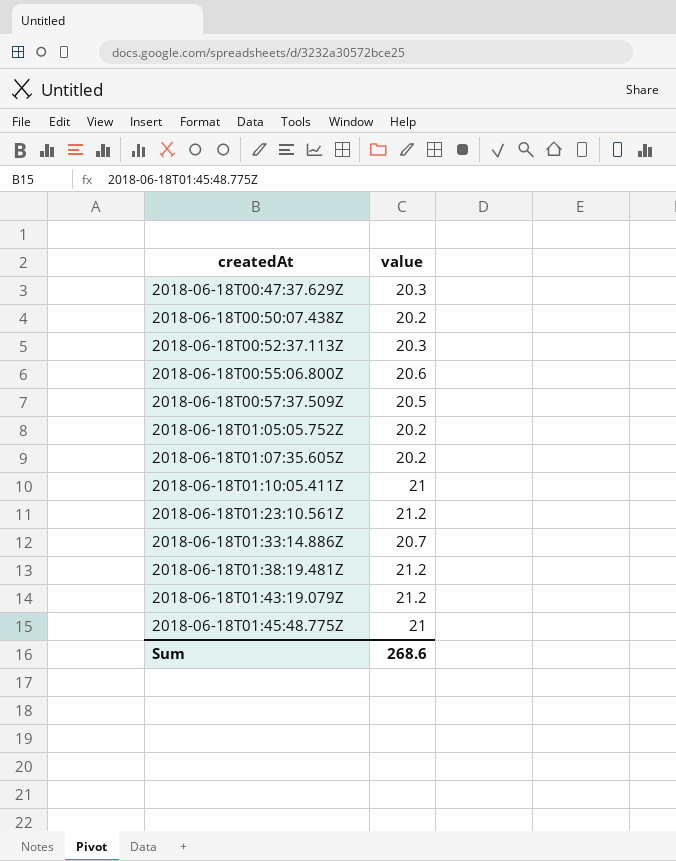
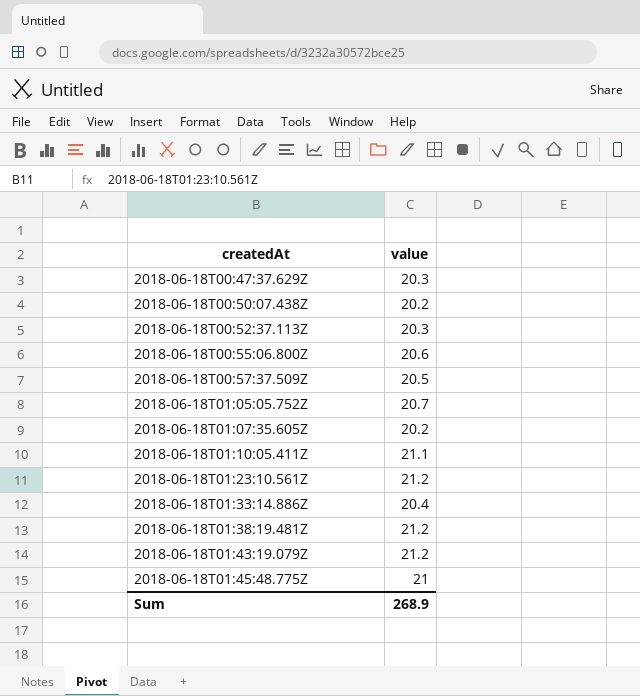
2018-06-18T01:05:05.752Z | value: 20.2 -> 20.7
2018-06-18T01:10:05.411Z | value: 21 -> 21.1
2018-06-18T01:33:14.886Z | value: 20.7 -> 20.4
Sum | value: 268.6 -> 268.9

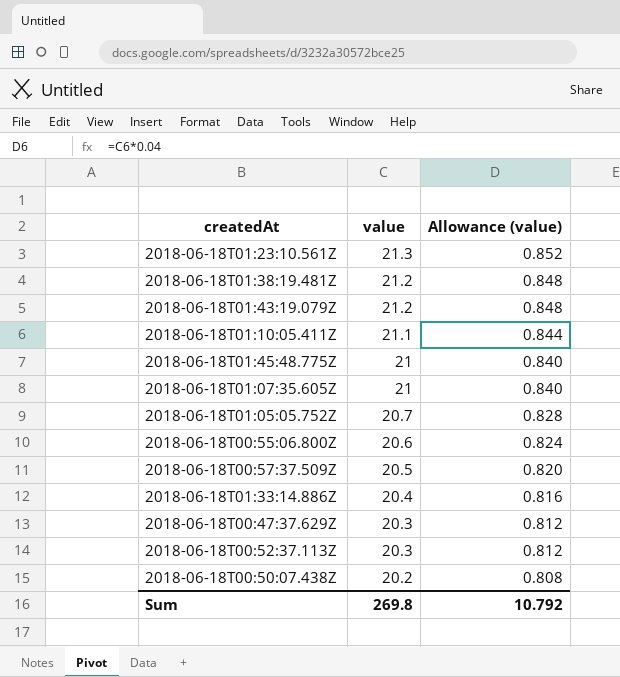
row order: createdAt ascending -> value descending
column Allowance (value) | formula: none -> [value] * 0.04
2018-06-18T01:23:10.561Z | value: 21.2 -> 21.3
2018-06-18T01:07:35.605Z | value: 20.2 -> 21
Sum | value: 268.9 -> 269.8

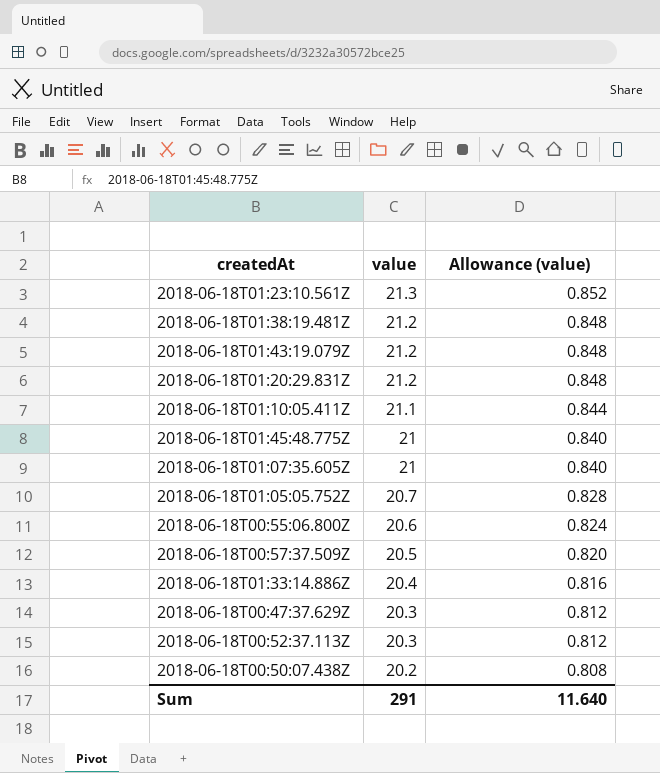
row 2018-06-18T01:20:29.831Z: none -> 21.2 | 0.848
Sum | value: 269.8 -> 291
Sum | Allowance (value): 10.792 -> 11.640

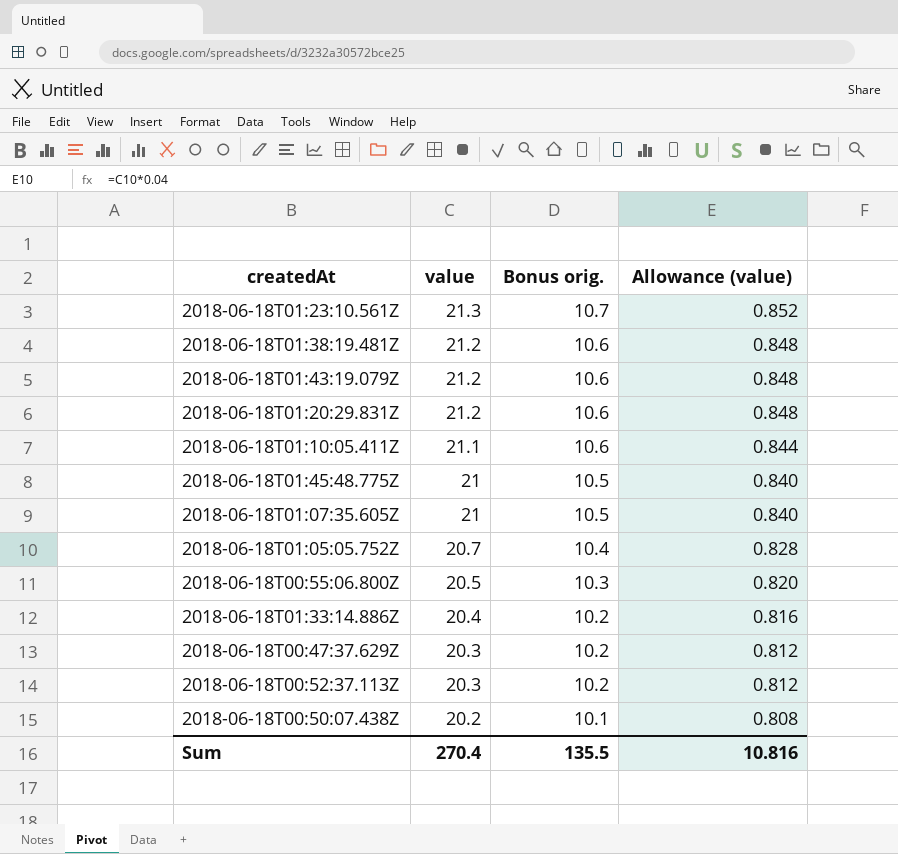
column Bonus orig. | formula: none -> [value] * 0.5
row 2018-06-18T00:57:37.509Z: 20.5 | 0.820 -> none
2018-06-18T00:55:06.800Z | value: 20.6 -> 20.5
2018-06-18T00:55:06.800Z | Allowance (value): 0.824 -> 0.820
Sum | value: 291 -> 270.4
Sum | Allowance (value): 11.640 -> 10.816

